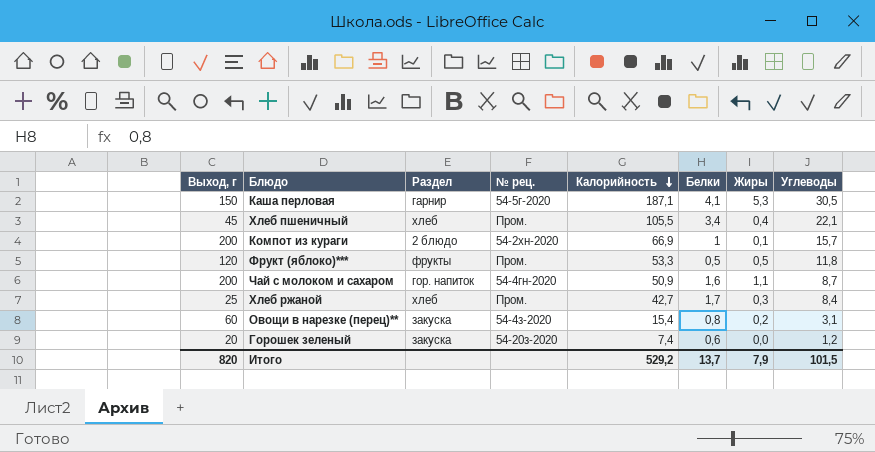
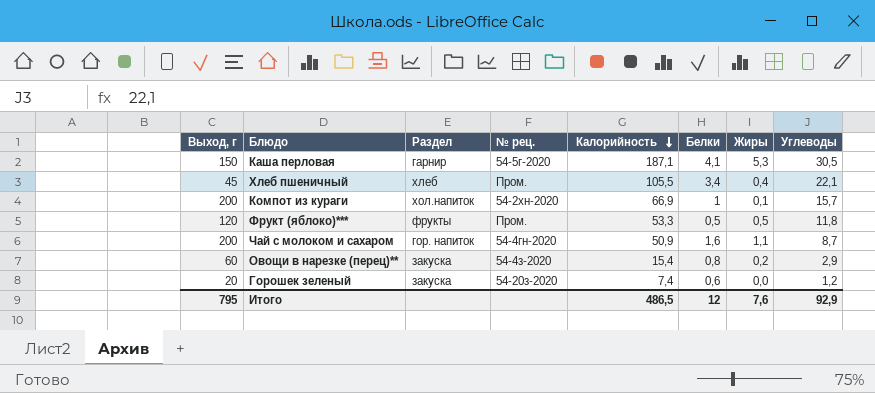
row Хлеб ржаной: 25 | хлеб | Пром. | 42,7 | 1,7 | 0,3 | 8,4 -> none
Компот из кураги | Раздел: 2 блюдо -> хол.напиток
Овощи в нарезке (перец)** | Углеводы: 3,1 -> 2,9
Итого | Выход, г: 820 -> 795
Итого | Калорийность: 529,2 -> 486,5
Итого | Белки: 13,7 -> 12
Итого | Жиры: 7,9 -> 7,6
Итого | Углеводы: 101,5 -> 92,9

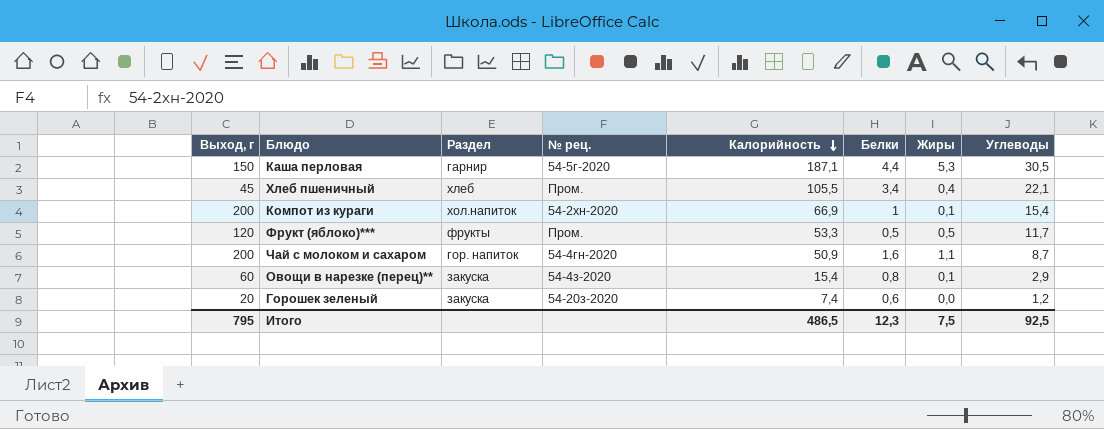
Каша перловая | Белки: 4,1 -> 4,4
Компот из кураги | Углеводы: 15,7 -> 15,4
Фрукт (яблоко)*** | Углеводы: 11,8 -> 11,7
Овощи в нарезке (перец)** | Жиры: 0,2 -> 0,1
Итого | Белки: 12 -> 12,3
Итого | Жиры: 7,6 -> 7,5
Итого | Углеводы: 92,9 -> 92,5

